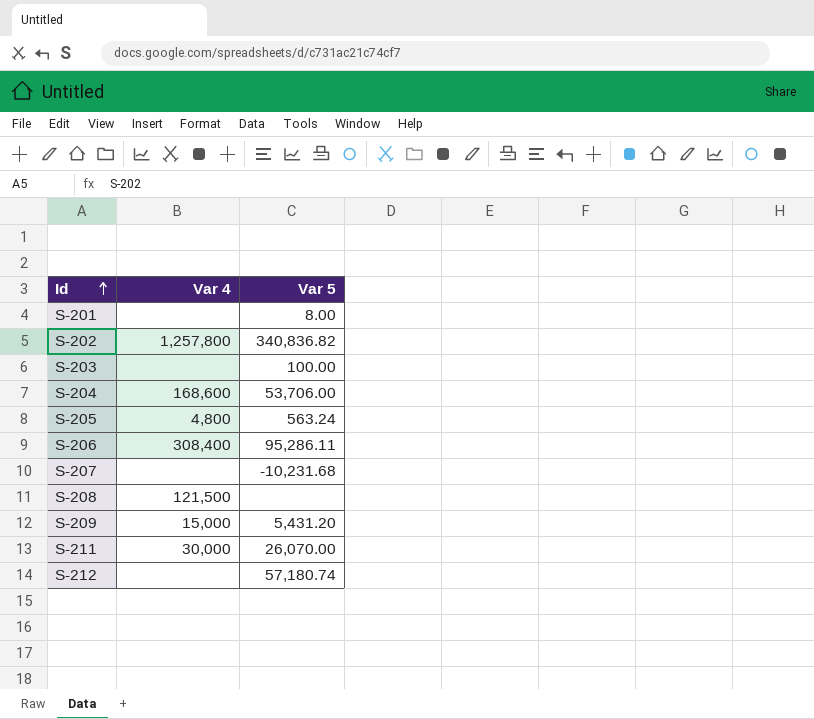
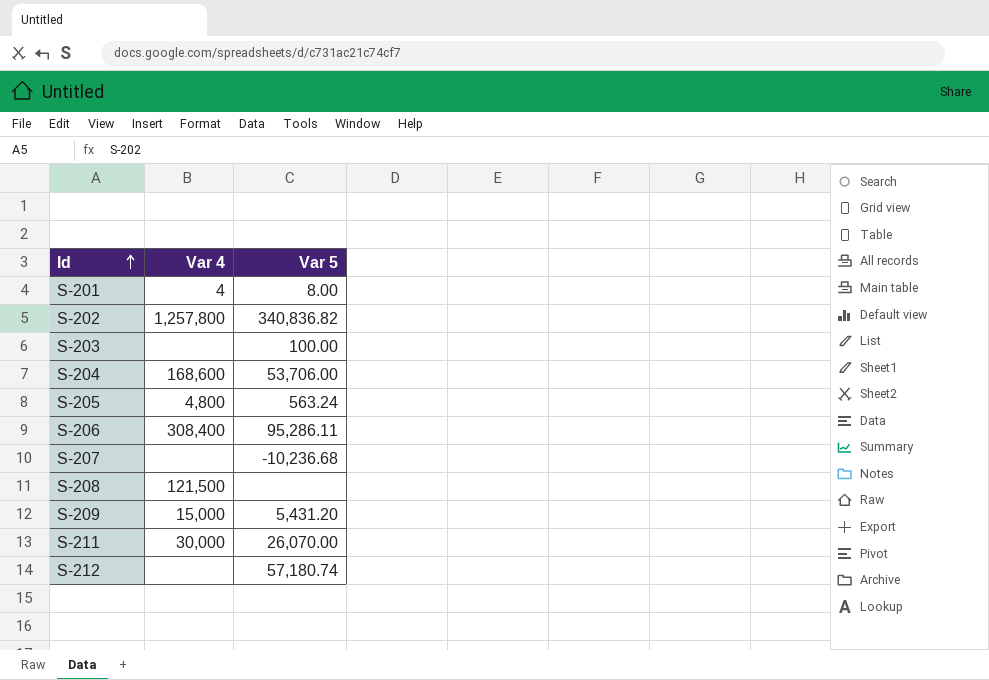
S-201 | Var 4: none -> 4
S-207 | Var 5: -10,231.68 -> -10,236.68

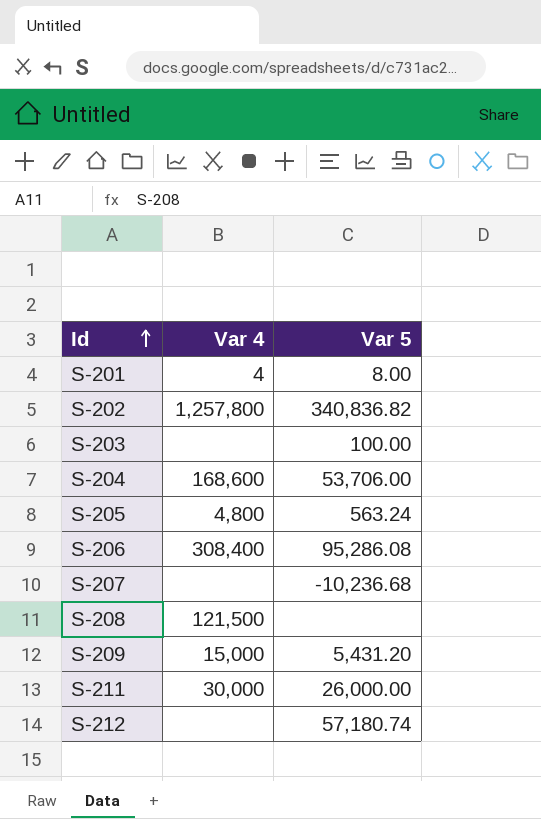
S-206 | Var 5: 95,286.11 -> 95,286.08
S-211 | Var 5: 26,070.00 -> 26,000.00

